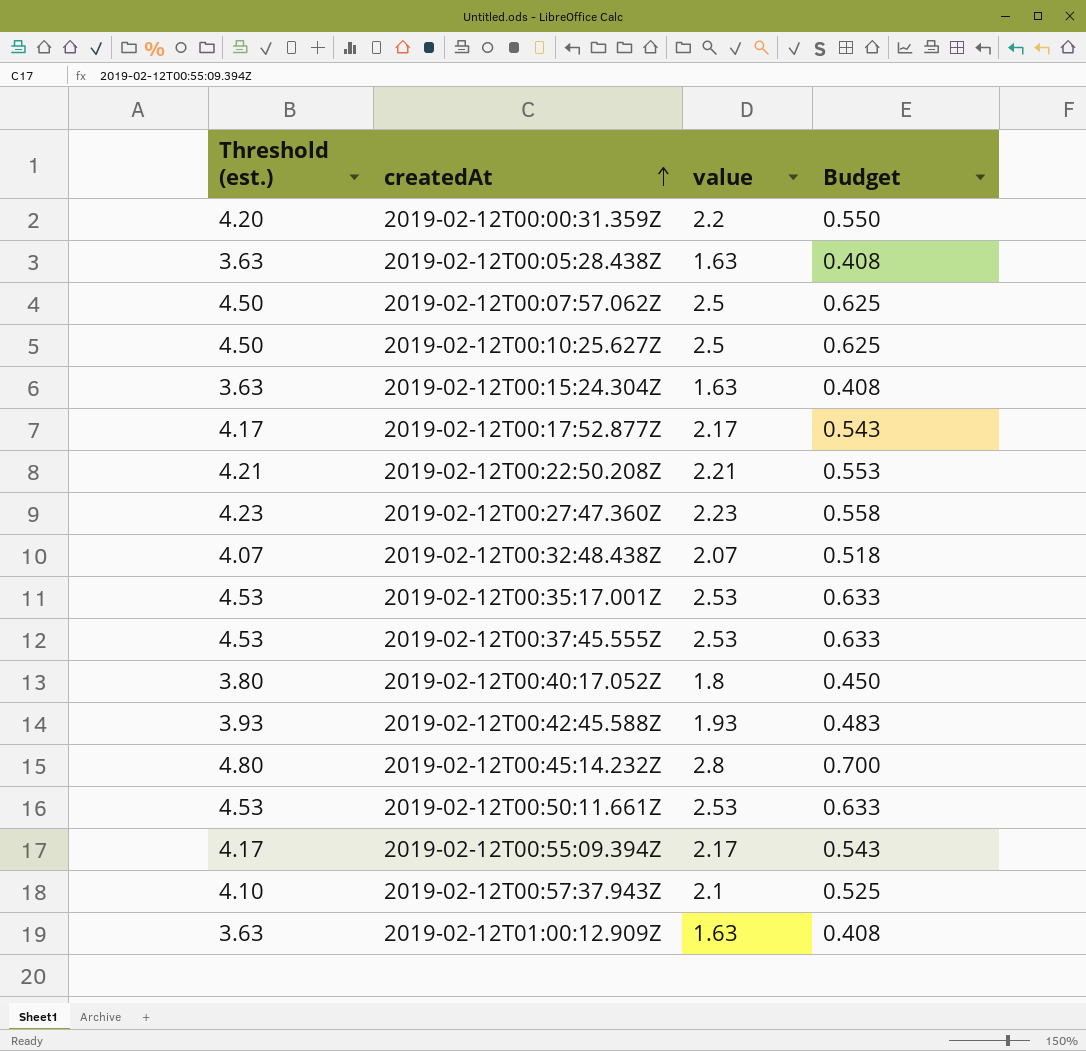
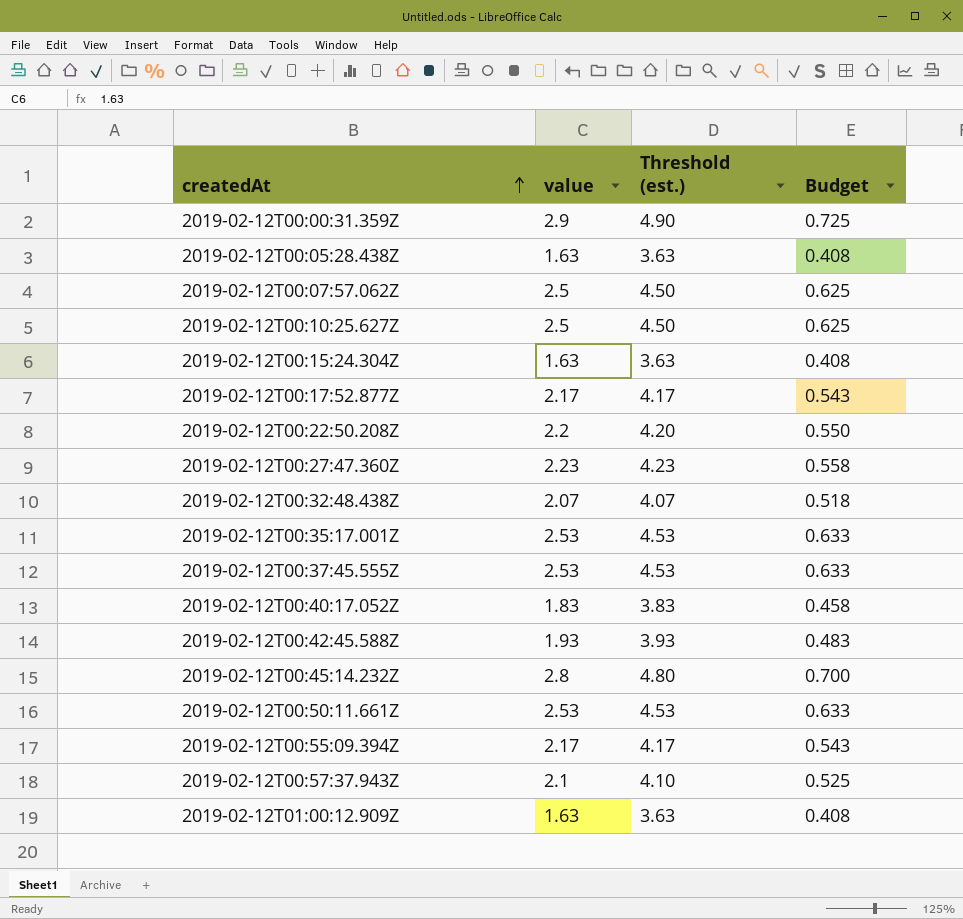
column Threshold (est.) | position: 1 -> 3
2019-02-12T00:00:31.359Z | value: 2.2 -> 2.9
2019-02-12T00:00:31.359Z | Threshold (est.): 4.20 -> 4.90
2019-02-12T00:00:31.359Z | Budget: 0.550 -> 0.725
2019-02-12T00:22:50.208Z | value: 2.21 -> 2.2
2019-02-12T00:22:50.208Z | Threshold (est.): 4.21 -> 4.20
2019-02-12T00:22:50.208Z | Budget: 0.553 -> 0.550
2019-02-12T00:40:17.052Z | value: 1.8 -> 1.83
2019-02-12T00:40:17.052Z | Threshold (est.): 3.80 -> 3.83
2019-02-12T00:40:17.052Z | Budget: 0.450 -> 0.458

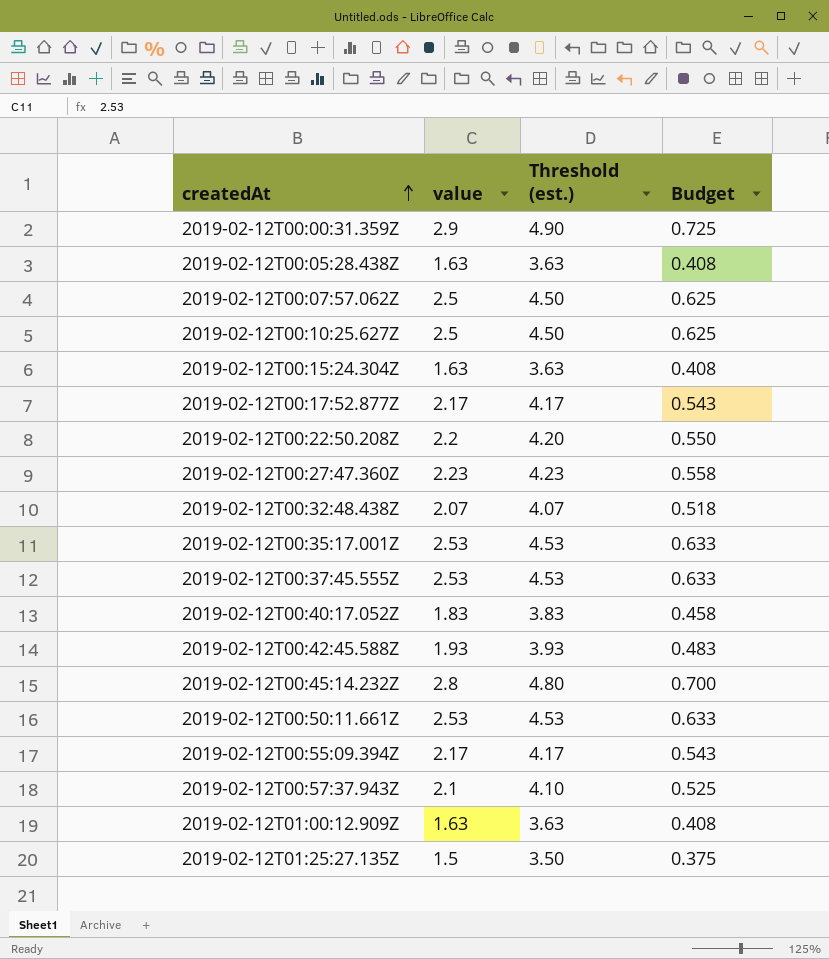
row 2019-02-12T01:25:27.135Z: none -> 1.5 | 3.50 | 0.375

